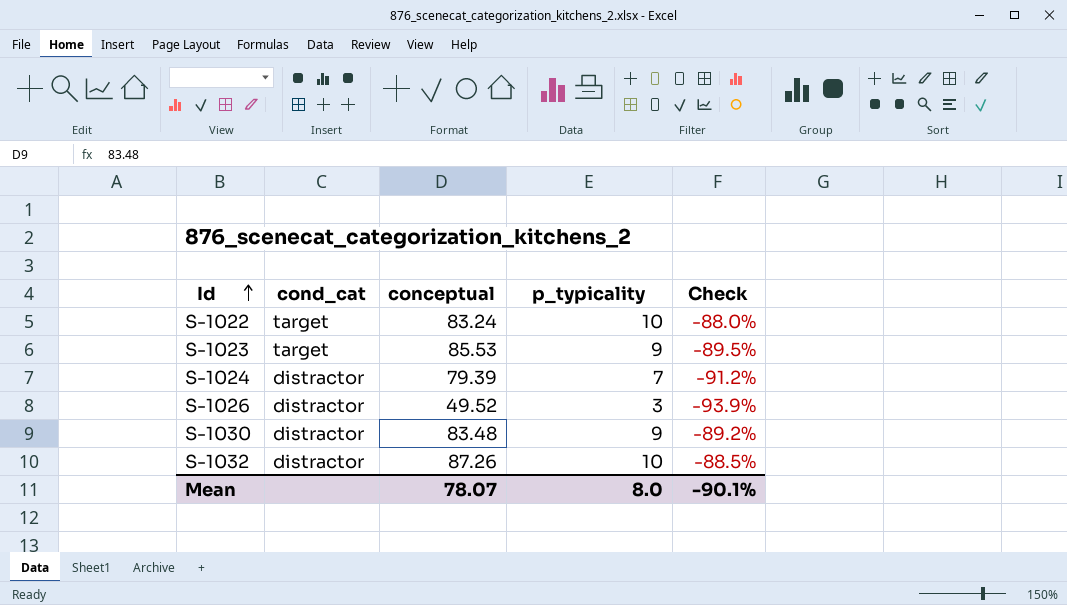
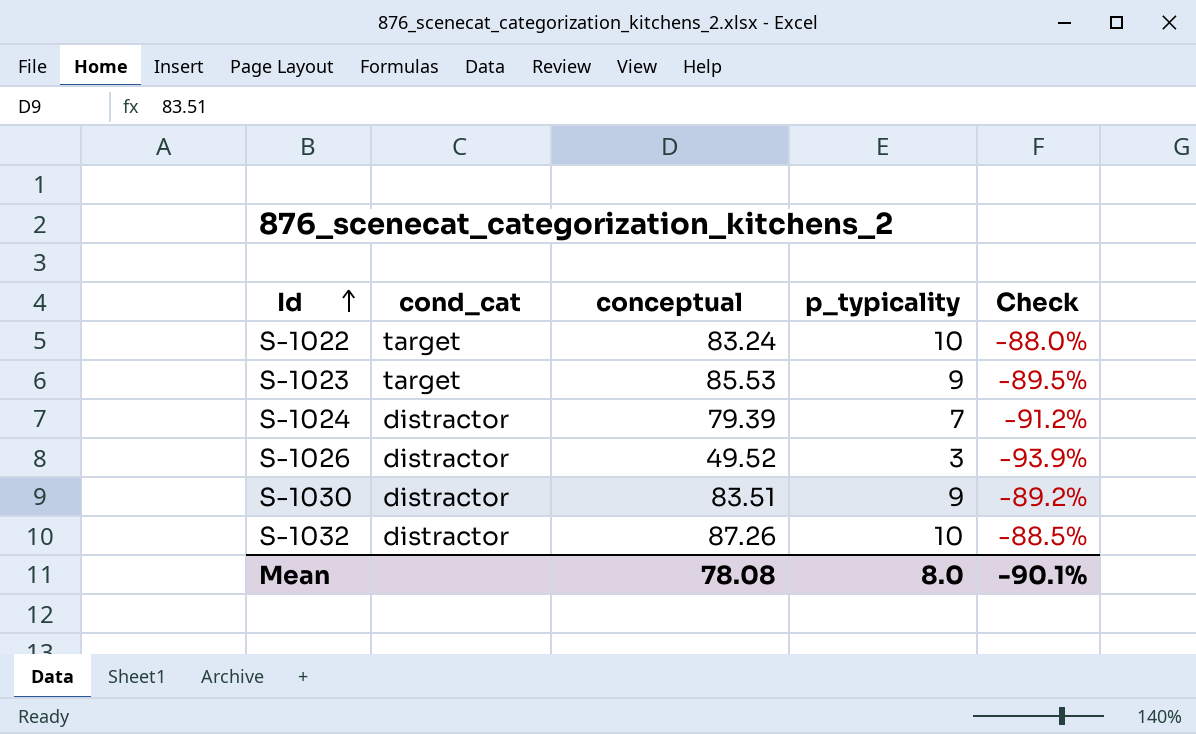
S-1030 | conceptual: 83.48 -> 83.51
Mean | conceptual: 78.07 -> 78.08

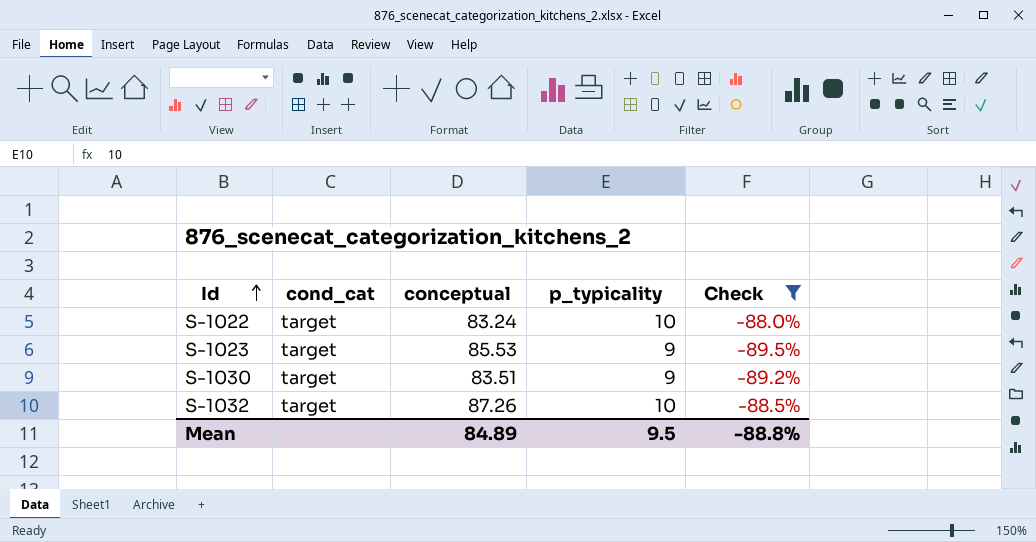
filter: none -> Check >= -89.5%
S-1030 | cond_cat: distractor -> target
S-1032 | cond_cat: distractor -> target
Mean | conceptual: 78.08 -> 84.89
Mean | p_typicality: 8.0 -> 9.5
Mean | Check: -90.1% -> -88.8%

